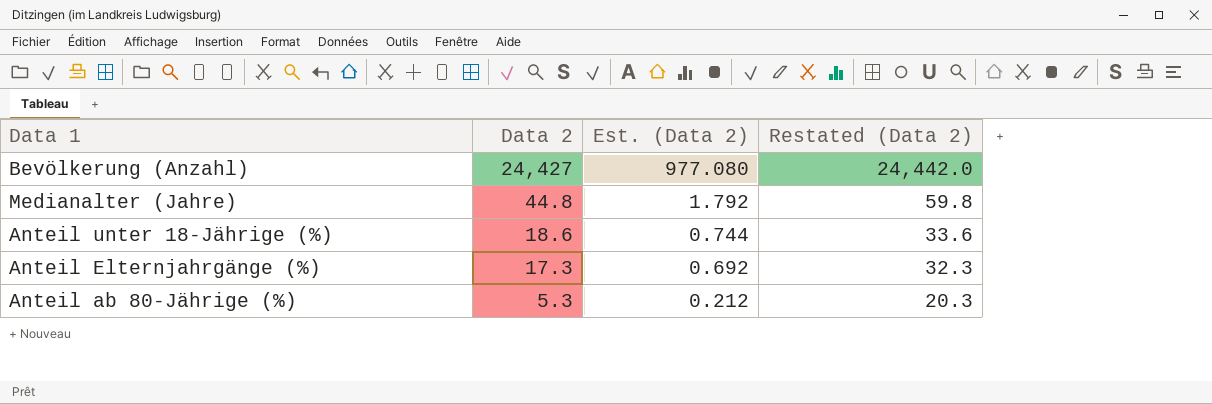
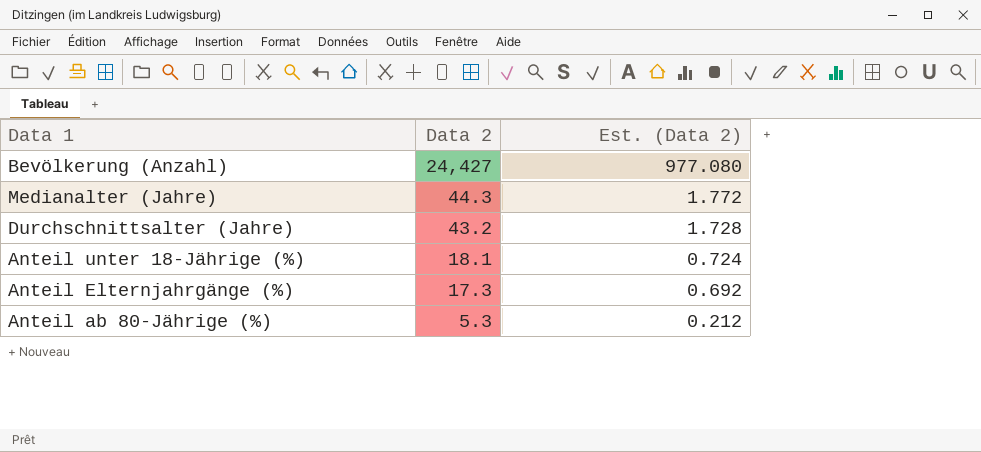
column Restated (Data 2) | formula: [Data 2] + 15 -> none
Medianalter (Jahre) | Data 2: 44.8 -> 44.3
Medianalter (Jahre) | Est. (Data 2): 1.792 -> 1.772
row Durchschnittsalter (Jahre): none -> 43.2 | 1.728
Anteil unter 18-Jährige (%) | Data 2: 18.6 -> 18.1
Anteil unter 18-Jährige (%) | Est. (Data 2): 0.744 -> 0.724

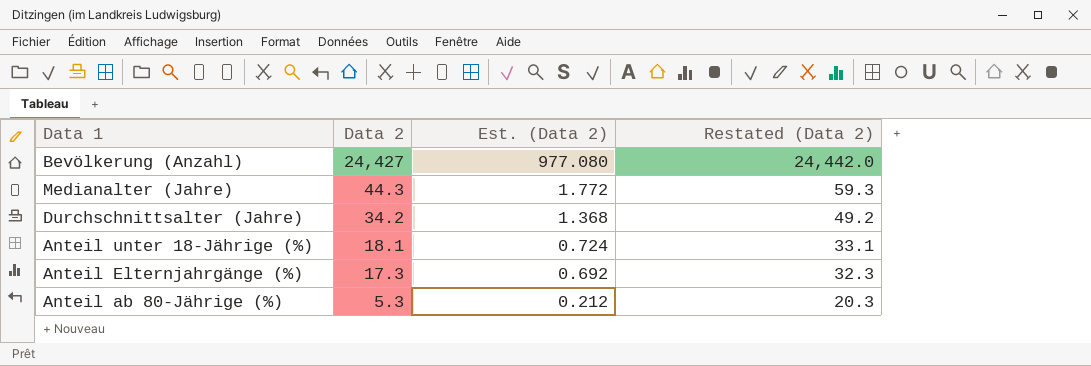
column Restated (Data 2) | formula: none -> [Data 2] + 15
Durchschnittsalter (Jahre) | Data 2: 43.2 -> 34.2
Durchschnittsalter (Jahre) | Est. (Data 2): 1.728 -> 1.368

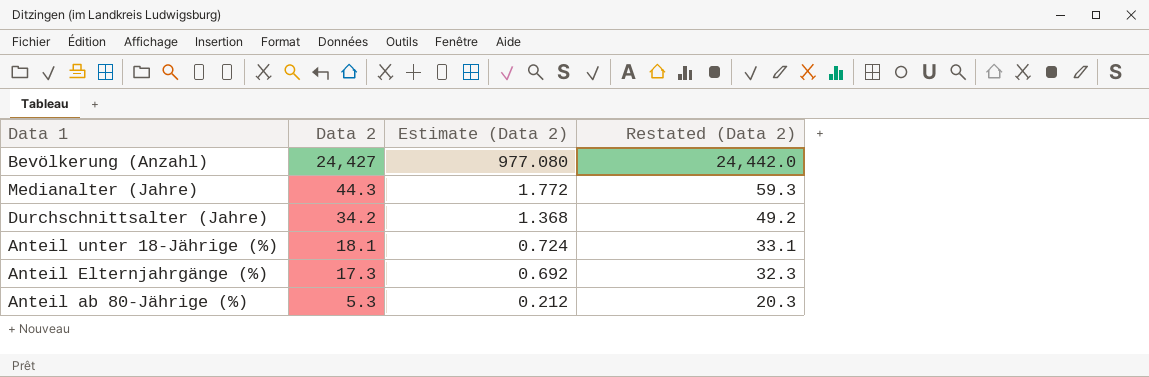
column name: Est. (Data 2) -> Estimate (Data 2)

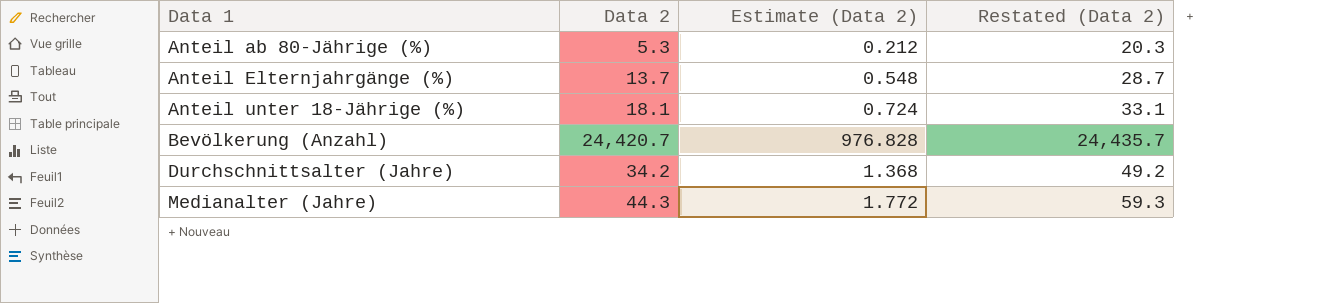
row order: Data 2 descending -> Data 1 ascending
Anteil Elternjahrgänge (%) | Data 2: 17.3 -> 13.7
Anteil Elternjahrgänge (%) | Estimate (Data 2): 0.692 -> 0.548
Anteil Elternjahrgänge (%) | Restated (Data 2): 32.3 -> 28.7
Bevölkerung (Anzahl) | Data 2: 24,427 -> 24,420.7
Bevölkerung (Anzahl) | Estimate (Data 2): 977.080 -> 976.828
Bevölkerung (Anzahl) | Restated (Data 2): 24,442.0 -> 24,435.7

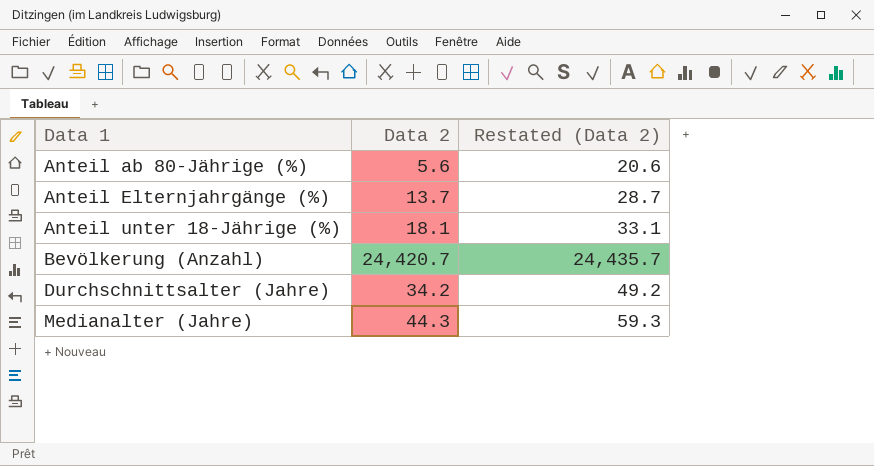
column Estimate (Data 2) | formula: [Data 2] * 0.04 -> none
Anteil ab 80-Jährige (%) | Data 2: 5.3 -> 5.6
Anteil ab 80-Jährige (%) | Restated (Data 2): 20.3 -> 20.6

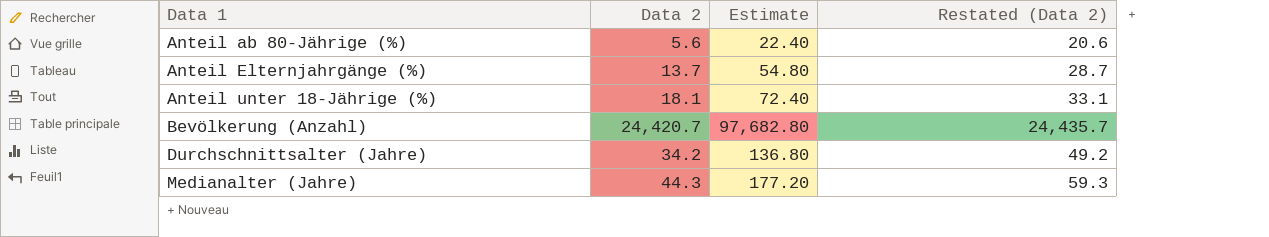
column Estimate | formula: none -> [Data 2] * 4

